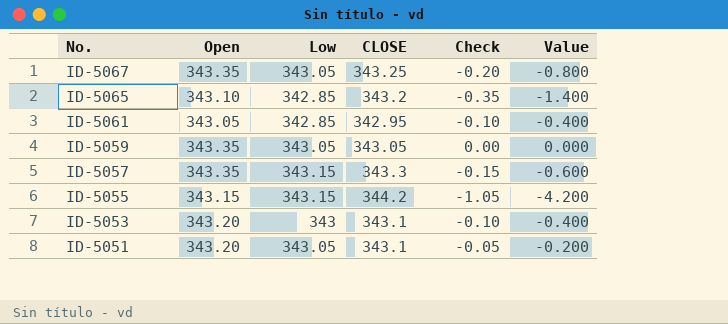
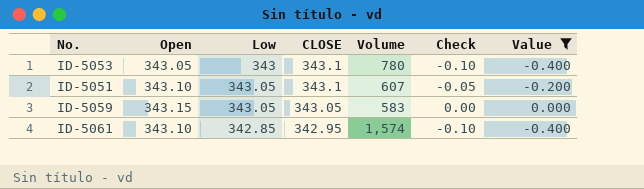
filter: none -> Value >= -0.400
row order: No. descending -> CLOSE descending
column Volume | position: none -> 5
ID-5053 | Open: 343.20 -> 343.05
ID-5051 | Open: 343.20 -> 343.10
ID-5059 | Open: 343.35 -> 343.15
ID-5061 | Open: 343.05 -> 343.10

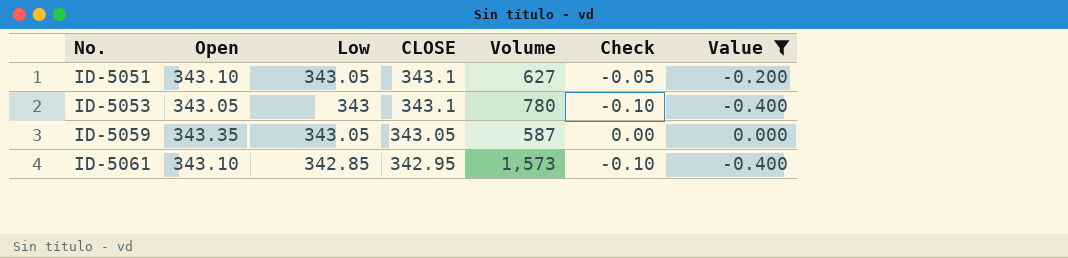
row order: CLOSE descending -> No. ascending
ID-5051 | Volume: 607 -> 627
ID-5059 | Open: 343.15 -> 343.35
ID-5059 | Volume: 583 -> 587
ID-5061 | Volume: 1,574 -> 1,573

